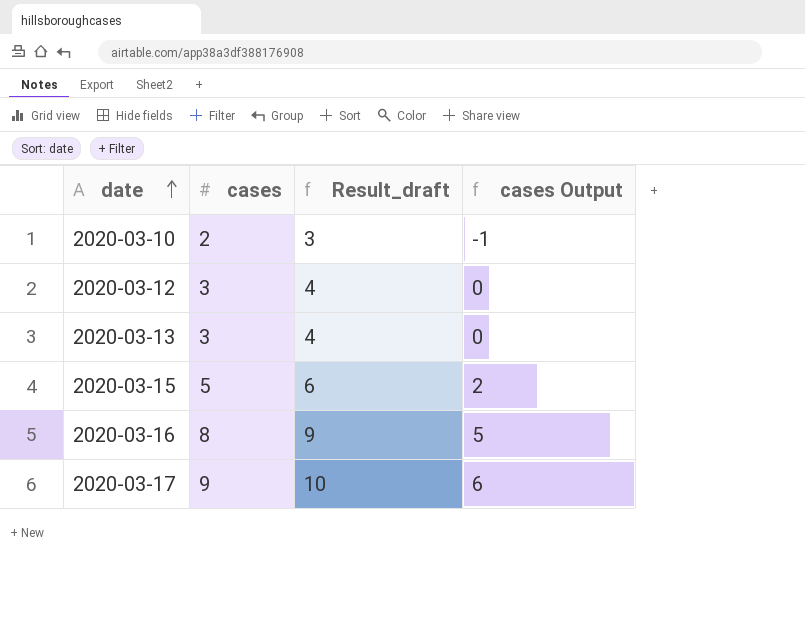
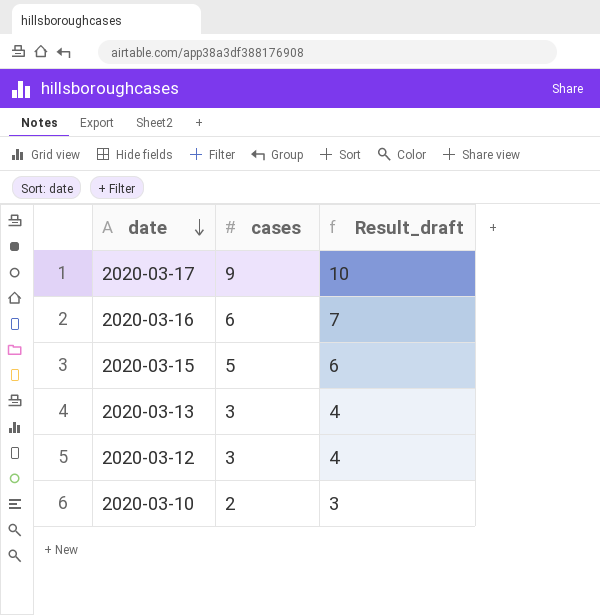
row order: date ascending -> date descending
column cases Output | formula: [cases] - 3 -> none
2020-03-16 | cases: 8 -> 6
2020-03-16 | Result_draft: 9 -> 7

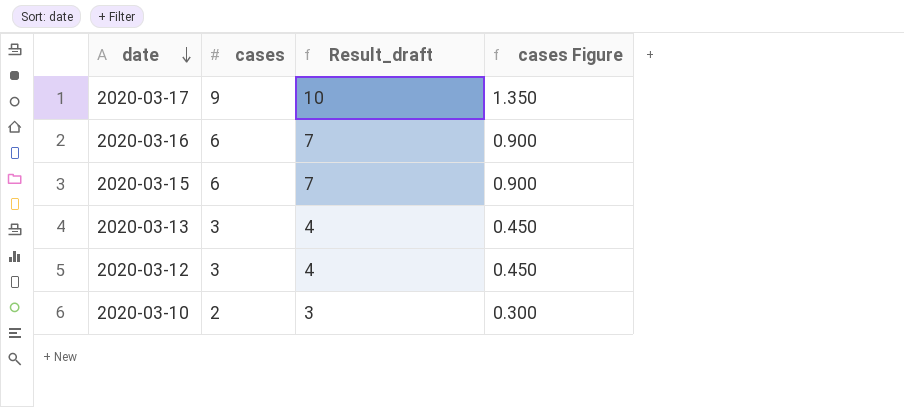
column cases Figure | formula: none -> [cases] * 0.15
2020-03-15 | cases: 5 -> 6
2020-03-15 | Result_draft: 6 -> 7

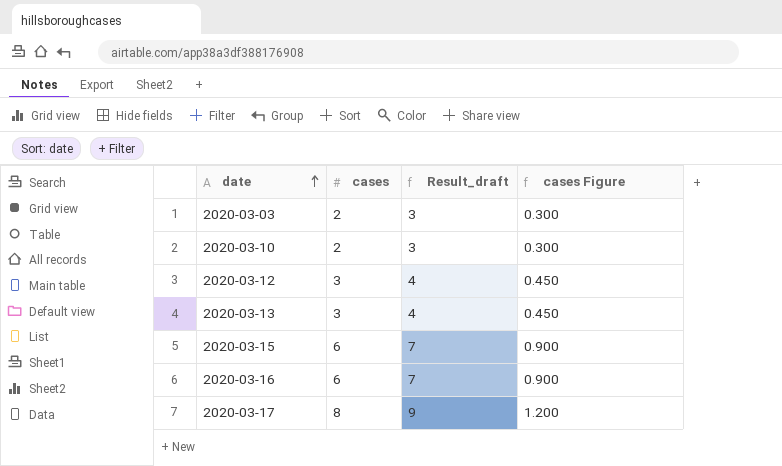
row order: date descending -> date ascending
row 2020-03-03: none -> 2 | 3 | 0.300
2020-03-17 | cases: 9 -> 8
2020-03-17 | Result_draft: 10 -> 9
2020-03-17 | cases Figure: 1.350 -> 1.200

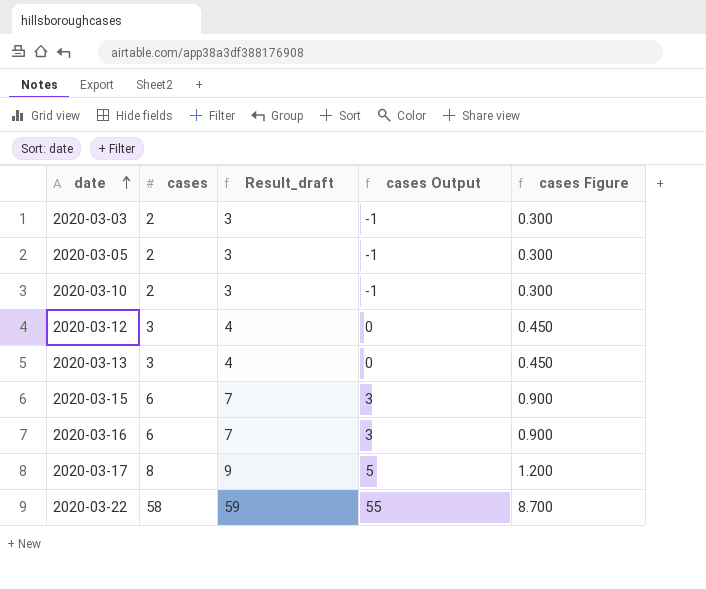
column cases Output | formula: none -> [cases] - 3
row 2020-03-05: none -> 2 | 3 | -1 | 0.300
row 2020-03-22: none -> 58 | 59 | 55 | 8.700

